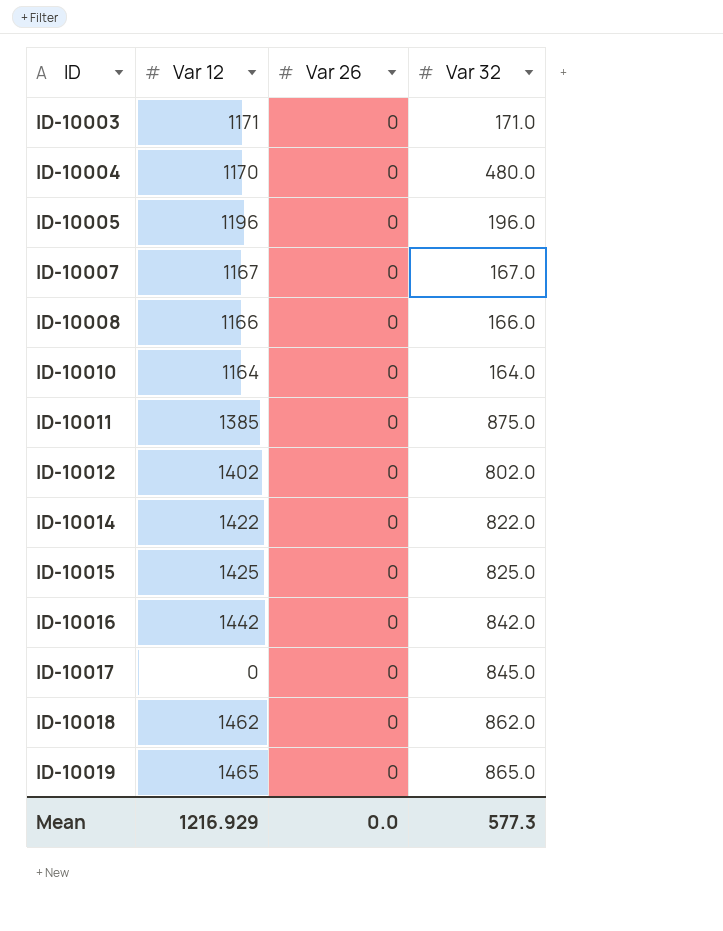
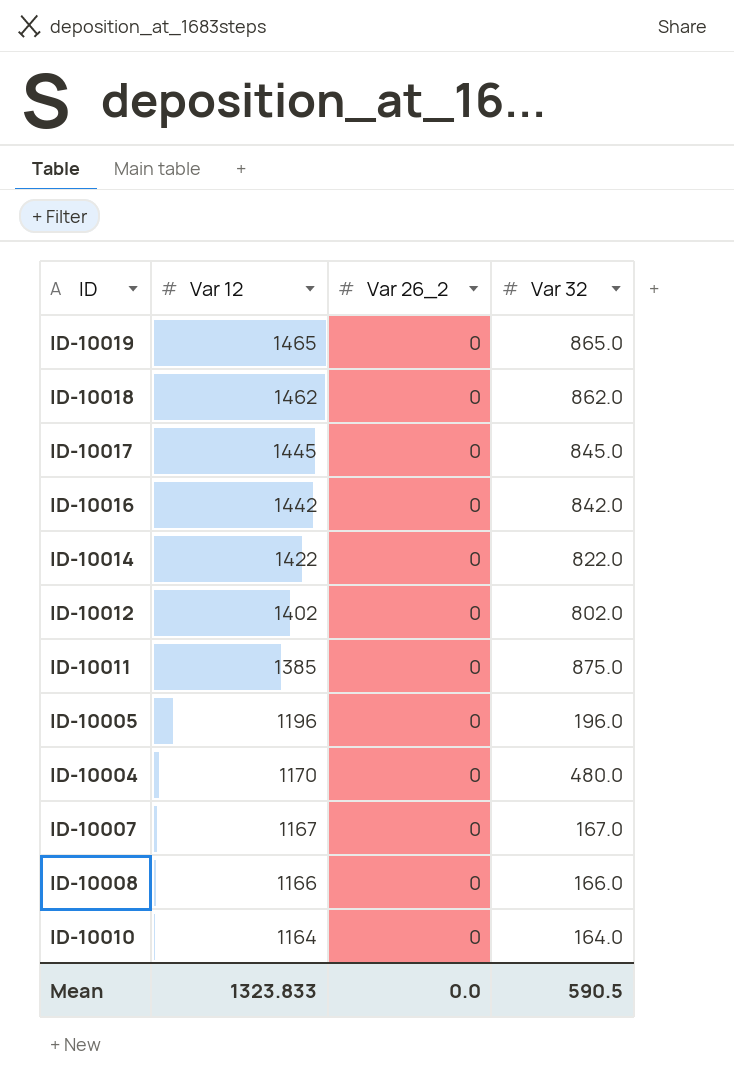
row order: ID ascending -> Var 12 descending
column name: Var 26 -> Var 26_2
row ID-10003: 1171 | 0 | 171.0 -> none
row ID-10015: 1425 | 0 | 825.0 -> none
ID-10017 | Var 12: 0 -> 1445
Mean | Var 12: 1216.929 -> 1323.833
Mean | Var 32: 577.3 -> 590.5

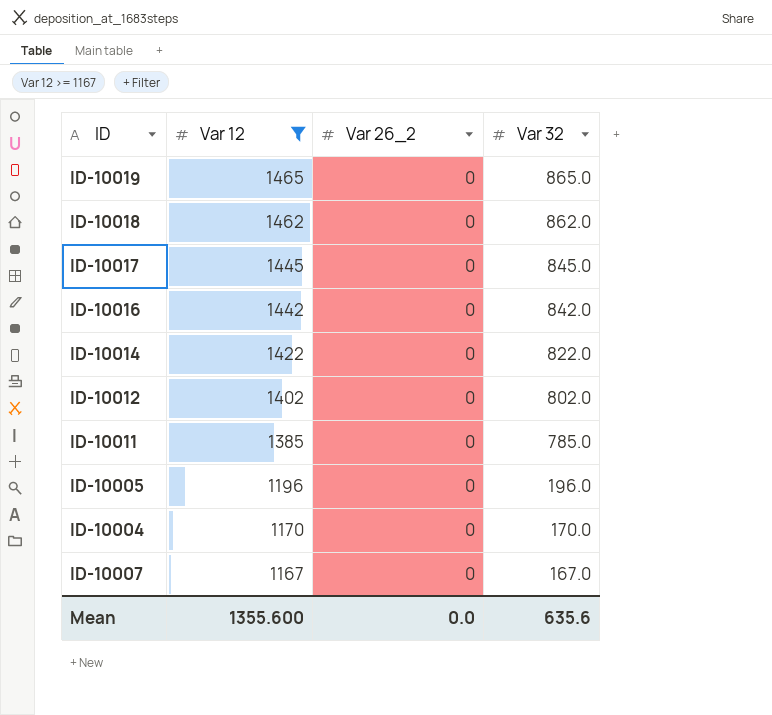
filter: none -> Var 12 >= 1167
ID-10011 | Var 32: 875.0 -> 785.0
ID-10004 | Var 32: 480.0 -> 170.0
Mean | Var 12: 1323.833 -> 1355.600
Mean | Var 32: 590.5 -> 635.6

